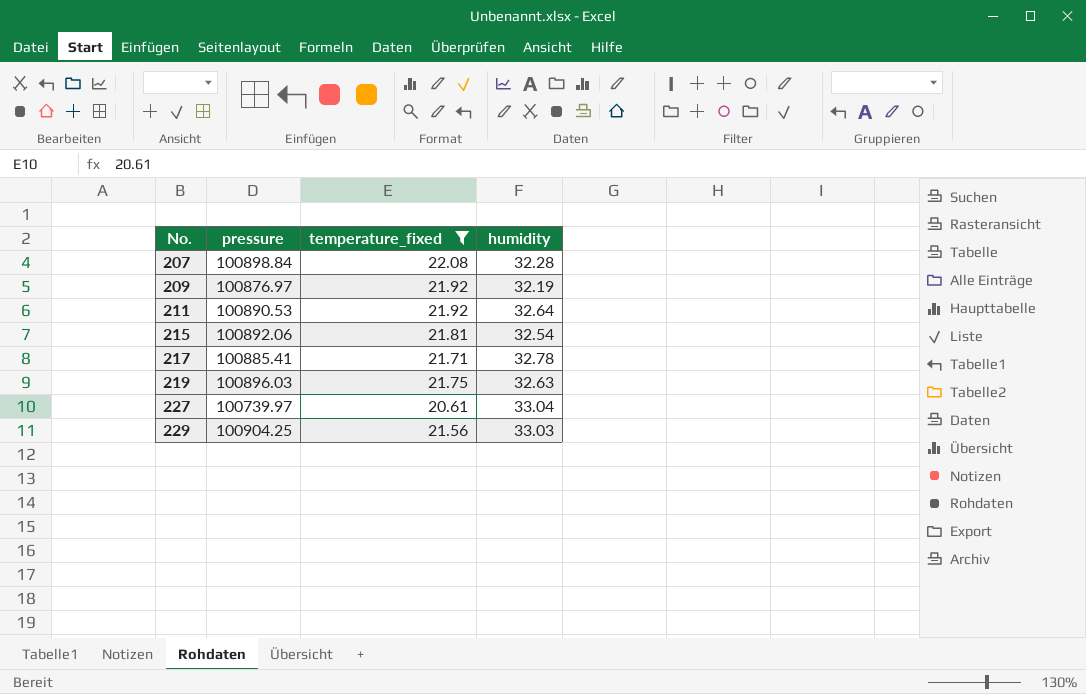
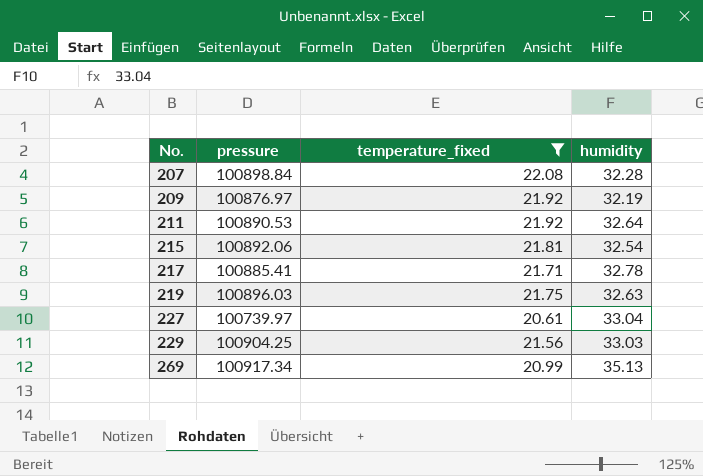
row 269: none -> 100917.34 | 20.99 | 35.13

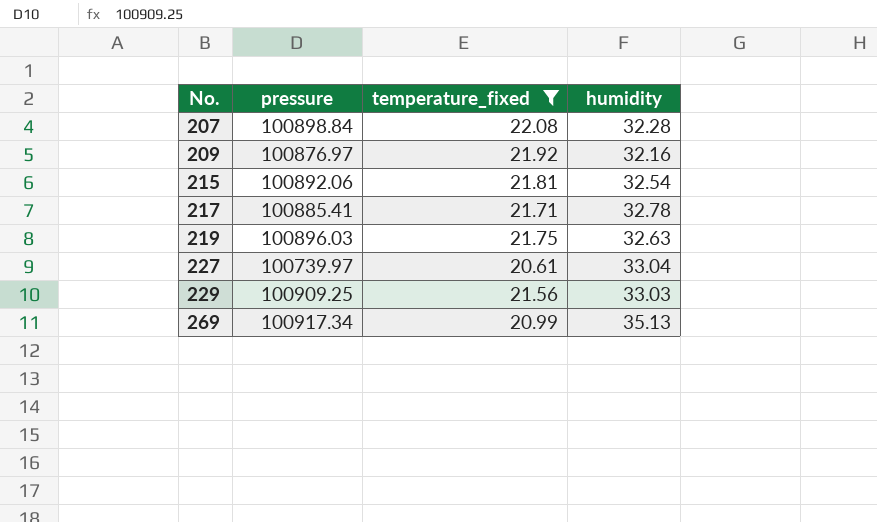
row 211: 100890.53 | 21.92 | 32.64 -> none
209 | humidity: 32.19 -> 32.16
229 | pressure: 100904.25 -> 100909.25

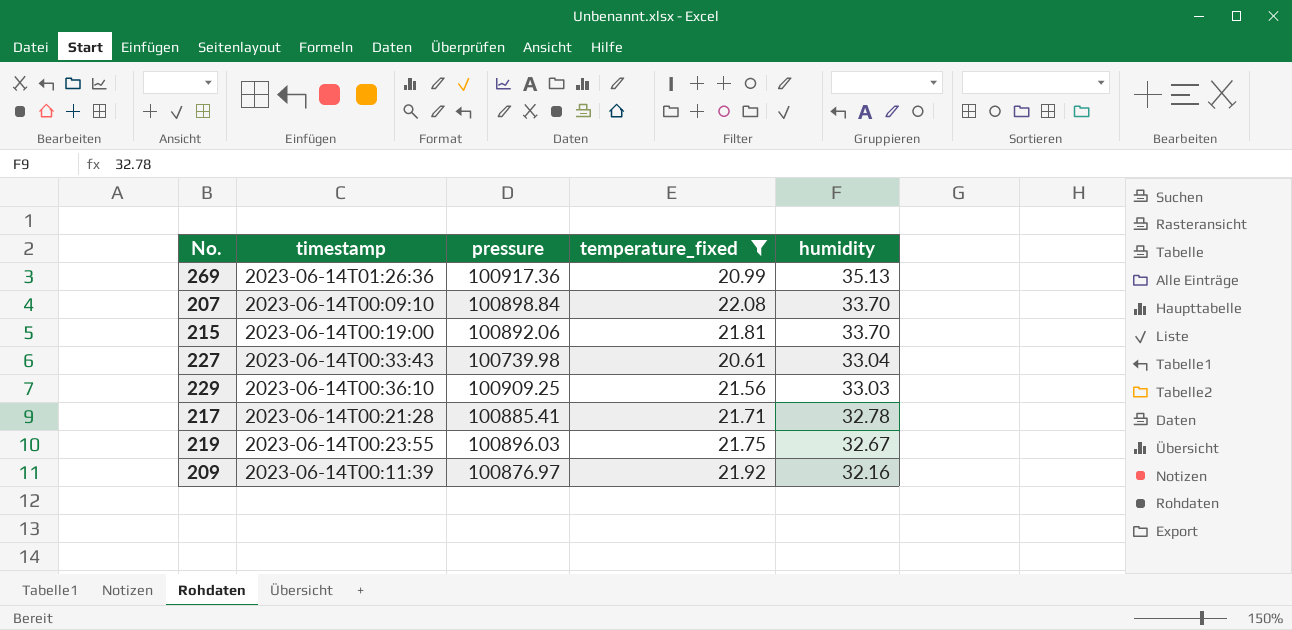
row order: No. ascending -> humidity descending
column timestamp | position: none -> 2
269 | pressure: 100917.34 -> 100917.36
207 | humidity: 32.28 -> 33.70
215 | humidity: 32.54 -> 33.70
227 | pressure: 100739.97 -> 100739.98
219 | humidity: 32.63 -> 32.67

